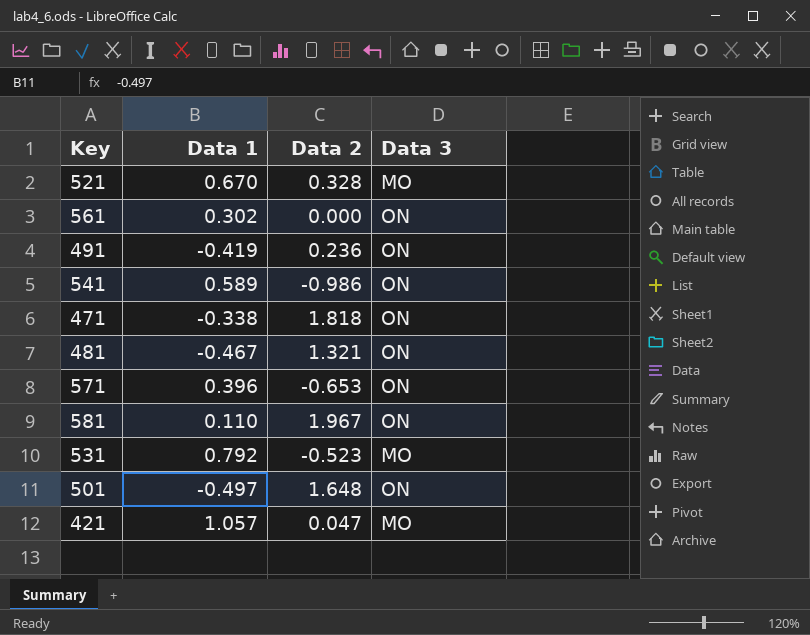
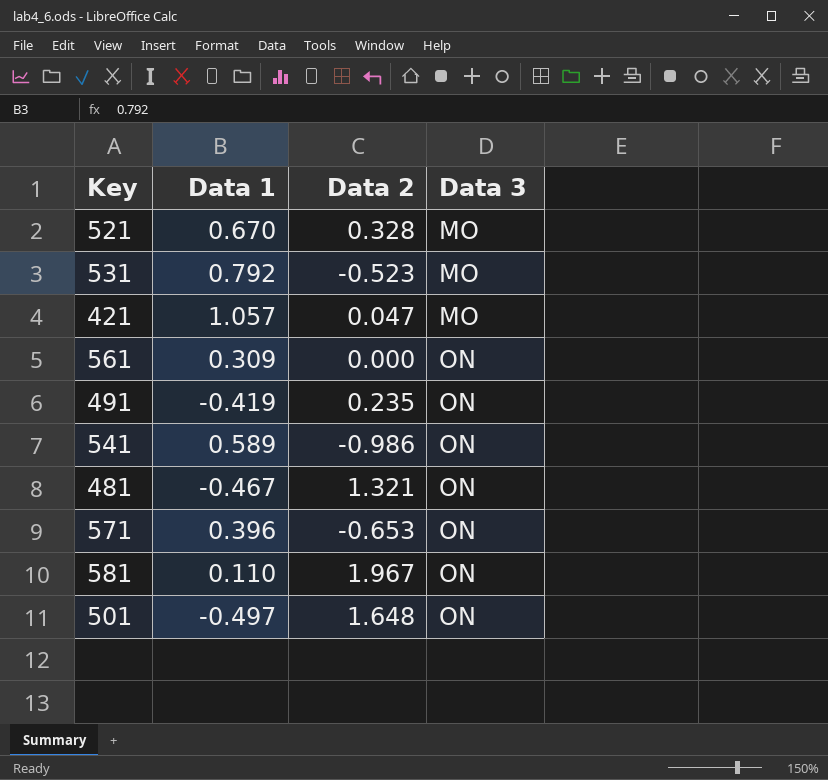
row order: none -> Data 3 ascending
row 471: -0.338 | 1.818 | ON -> none
561 | Data 1: 0.302 -> 0.309
491 | Data 2: 0.236 -> 0.235

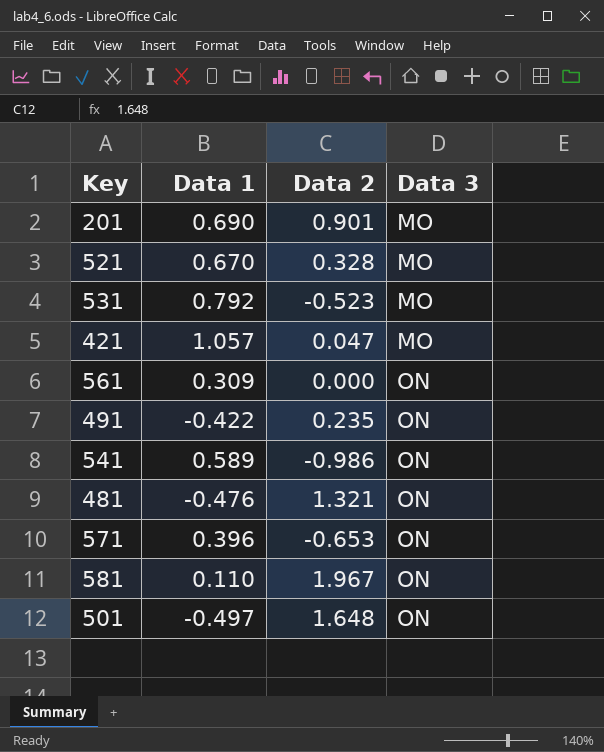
row 201: none -> 0.690 | 0.901 | MO
491 | Data 1: -0.419 -> -0.422
481 | Data 1: -0.467 -> -0.476

